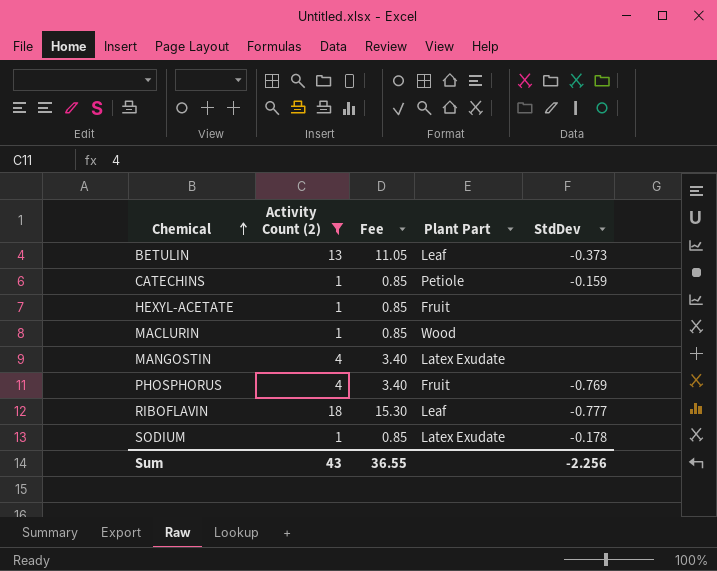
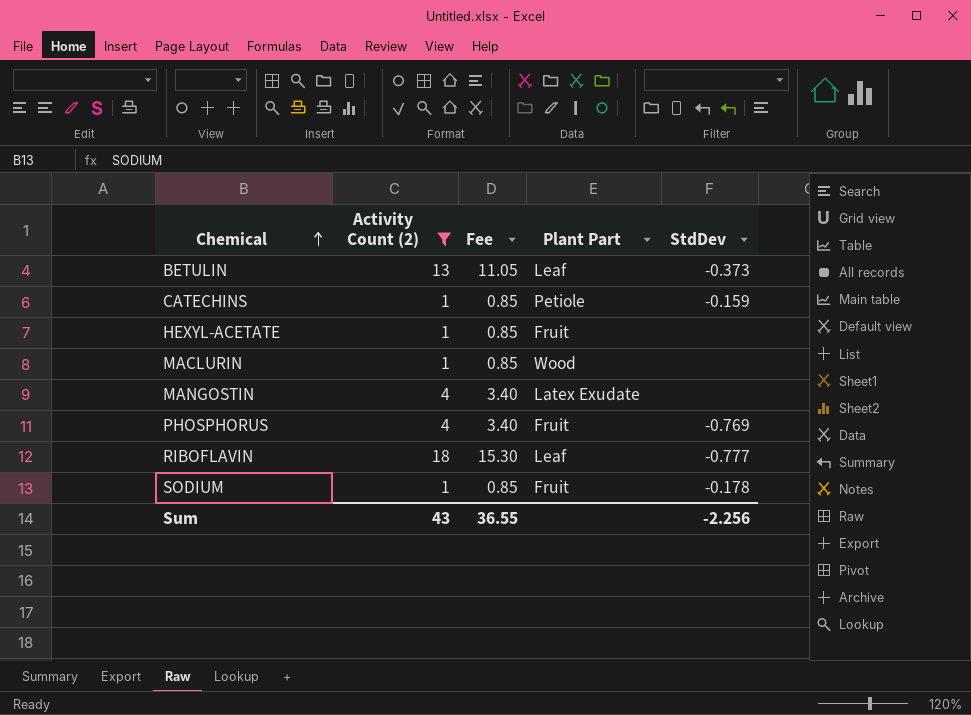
SODIUM | Plant Part: Latex Exudate -> Fruit

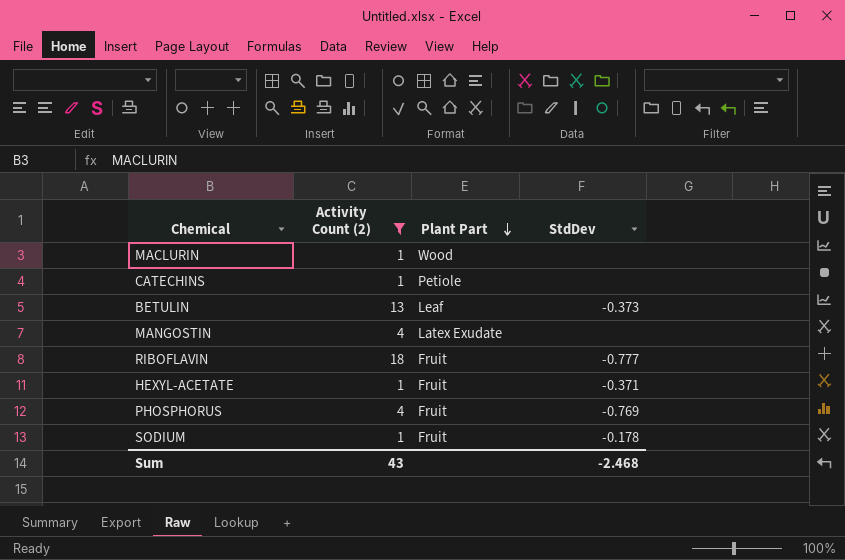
row order: Chemical ascending -> Plant Part descending
column Fee | formula: [Activity Count (2)] * 0.85 -> none
CATECHINS | StdDev: -0.159 -> none
RIBOFLAVIN | Plant Part: Leaf -> Fruit
HEXYL-ACETATE | StdDev: none -> -0.371
Sum | StdDev: -2.256 -> -2.468

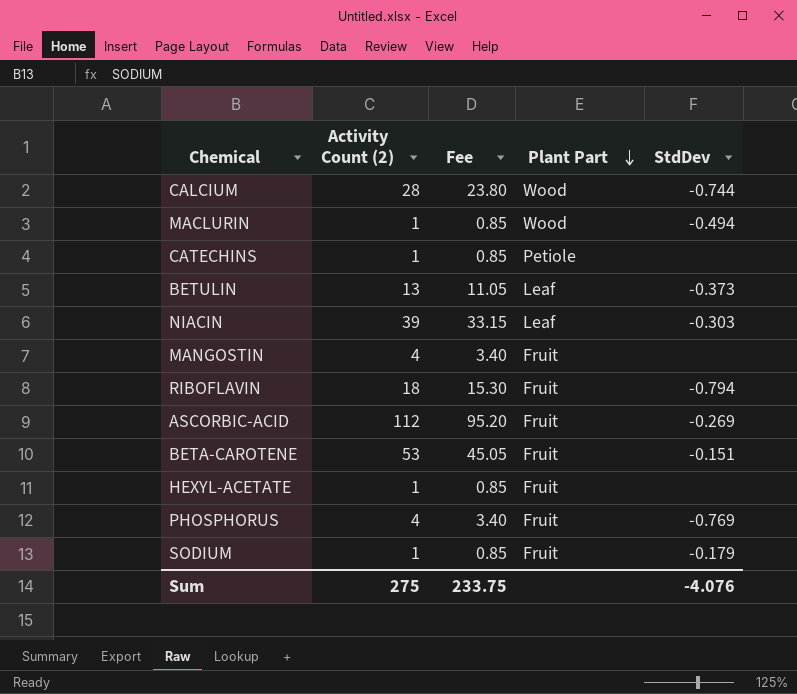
filter: Activity Count (2) <= 18 -> none
column Fee | formula: none -> [Activity Count (2)] * 0.85
MACLURIN | StdDev: none -> -0.494
MANGOSTIN | Plant Part: Latex Exudate -> Fruit
RIBOFLAVIN | StdDev: -0.777 -> -0.794
HEXYL-ACETATE | StdDev: -0.371 -> none
SODIUM | StdDev: -0.178 -> -0.179
Sum | Activity Count (2): 43 -> 275
Sum | StdDev: -2.468 -> -4.076

